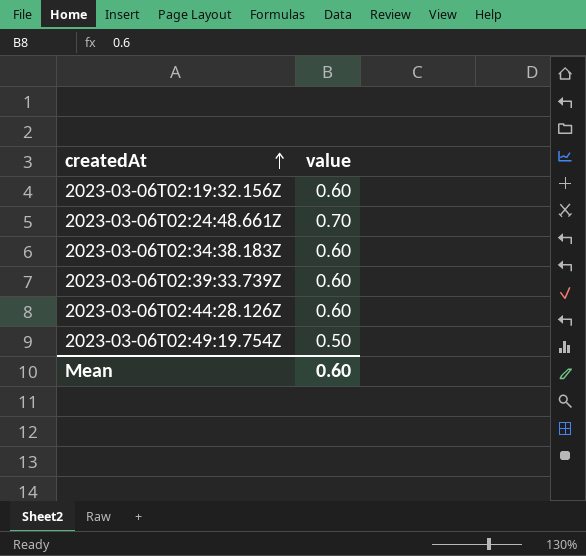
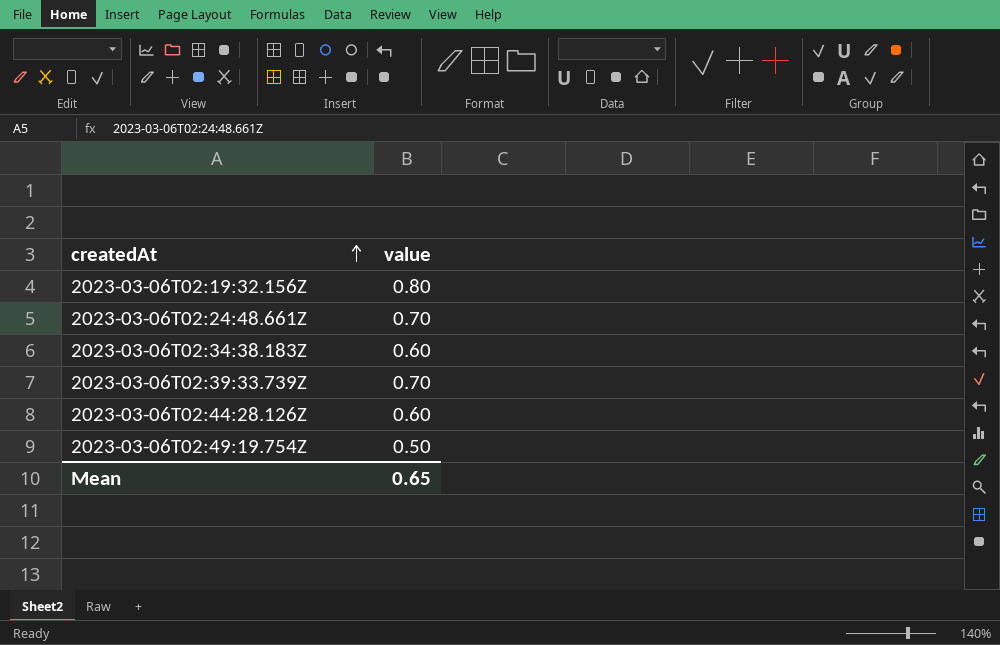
2023-03-06T02:19:32.156Z | value: 0.60 -> 0.80
2023-03-06T02:39:33.739Z | value: 0.60 -> 0.70
Mean | value: 0.60 -> 0.65

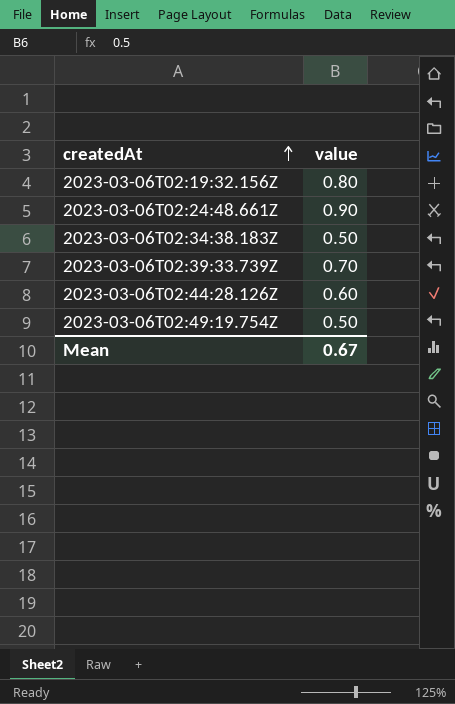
2023-03-06T02:24:48.661Z | value: 0.70 -> 0.90
2023-03-06T02:34:38.183Z | value: 0.60 -> 0.50
Mean | value: 0.65 -> 0.67

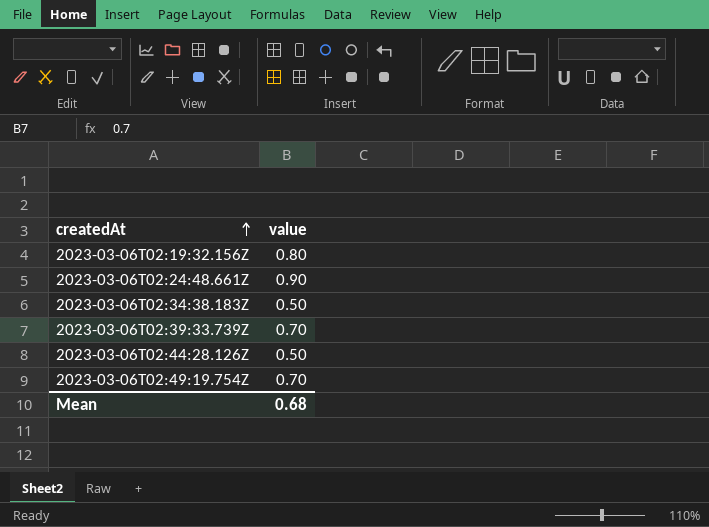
2023-03-06T02:44:28.126Z | value: 0.60 -> 0.50
2023-03-06T02:49:19.754Z | value: 0.50 -> 0.70
Mean | value: 0.67 -> 0.68

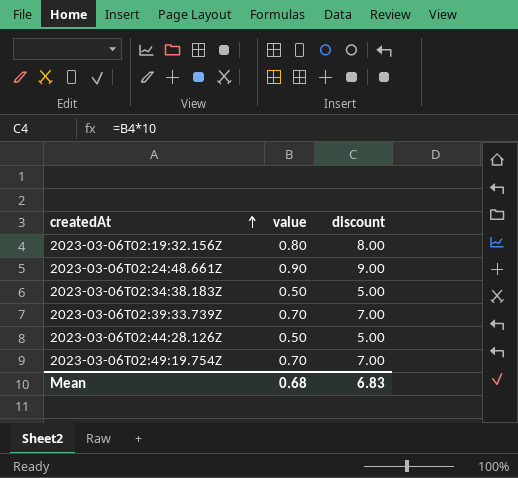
column discount | formula: none -> [value] * 10

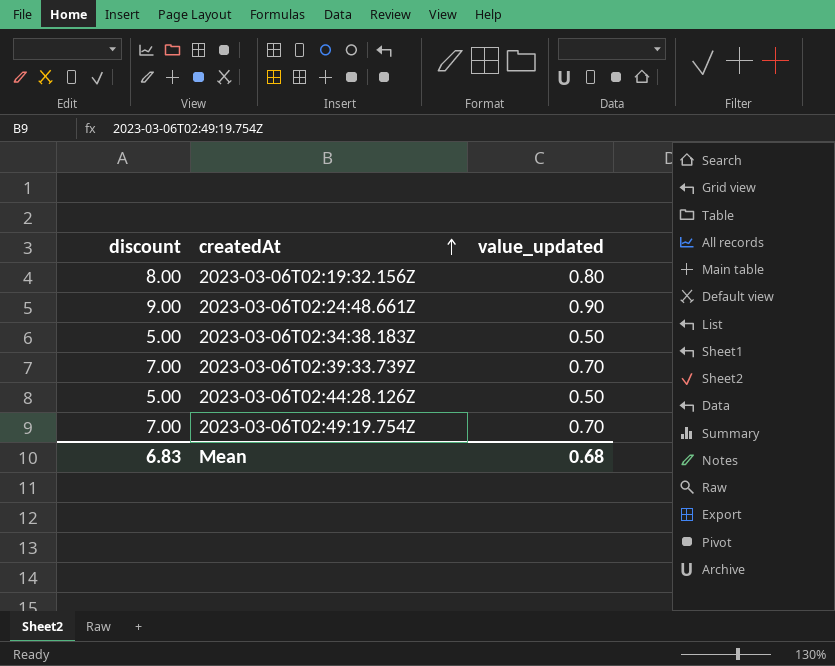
column discount | position: 3 -> 1
column name: value -> value_updated

